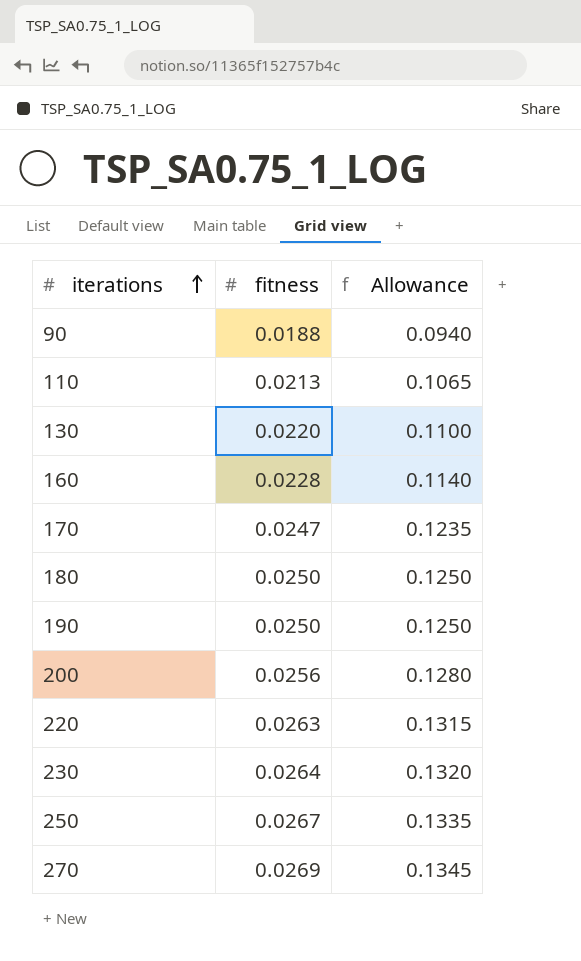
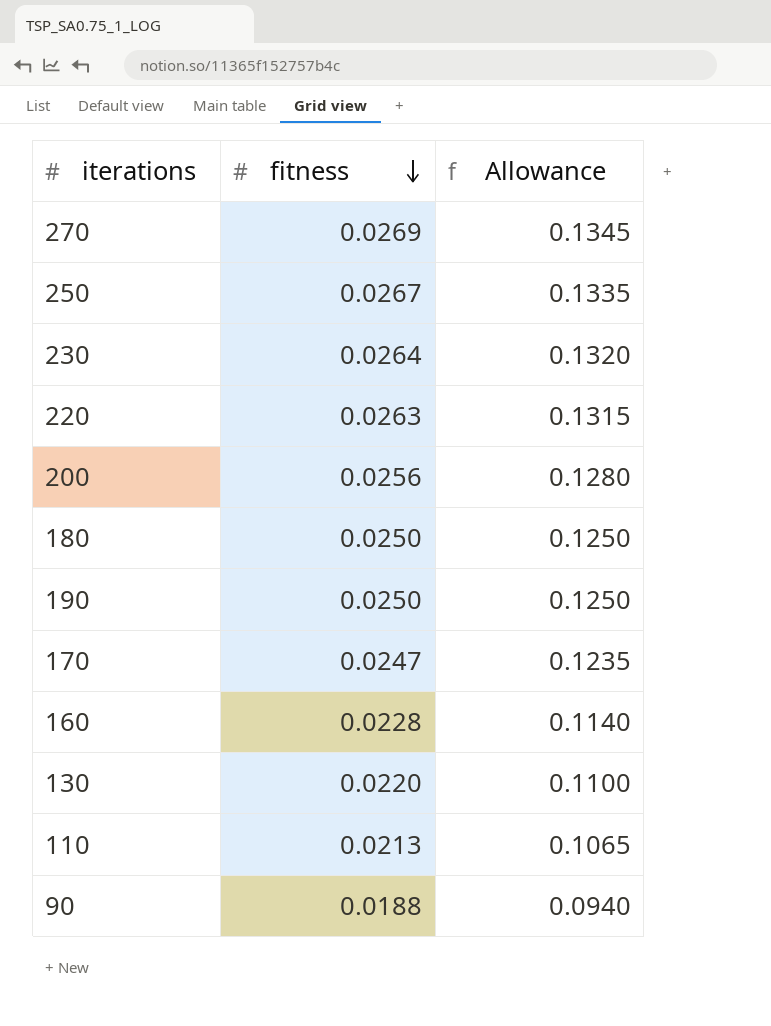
row order: iterations ascending -> fitness descending

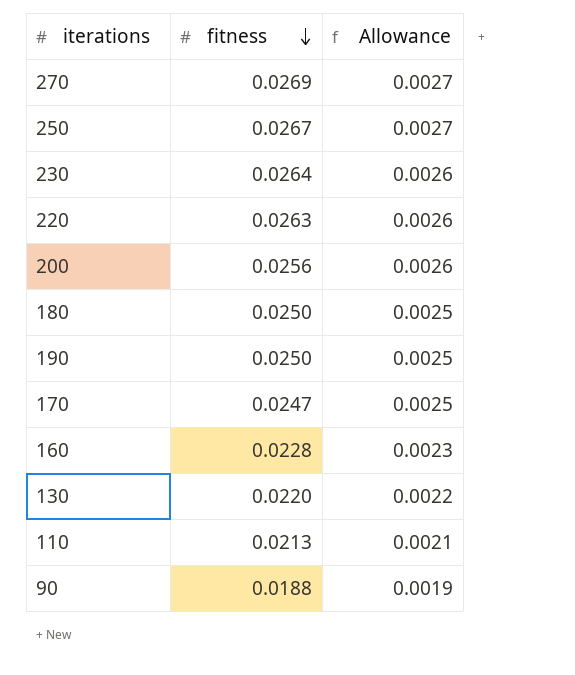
column Allowance | formula: [fitness] * 5 -> [fitness] * 0.1

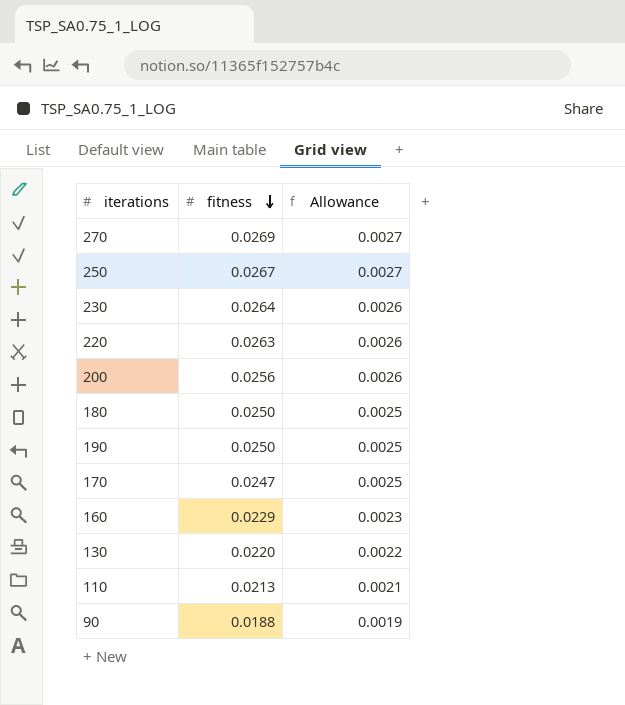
160 | fitness: 0.0228 -> 0.0229

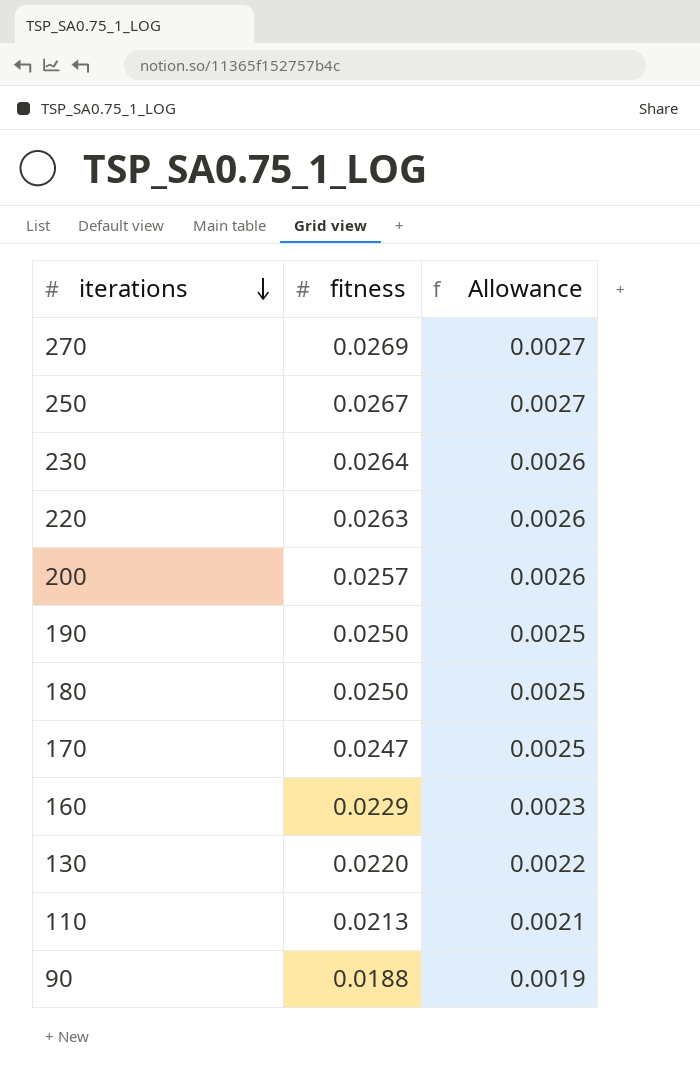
row order: fitness descending -> iterations descending
200 | fitness: 0.0256 -> 0.0257

